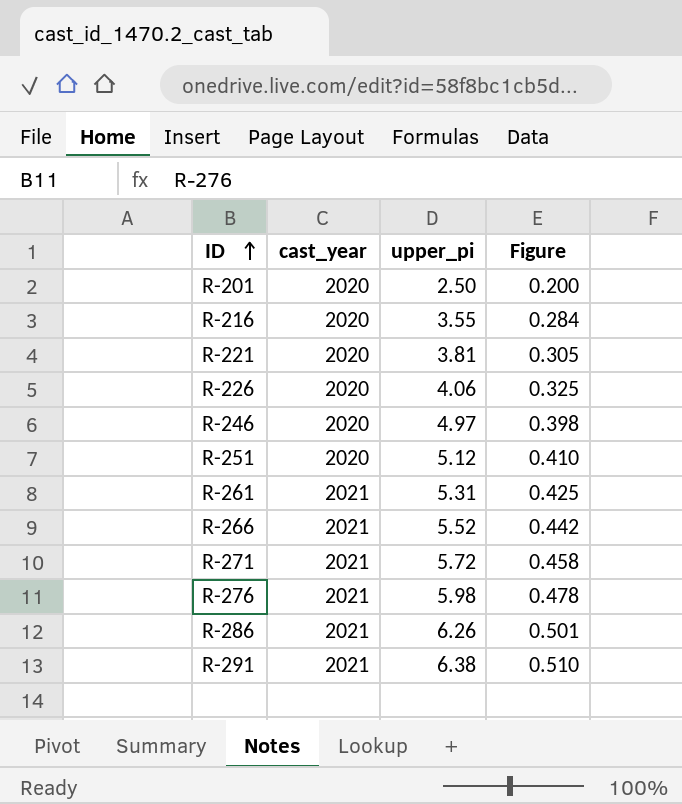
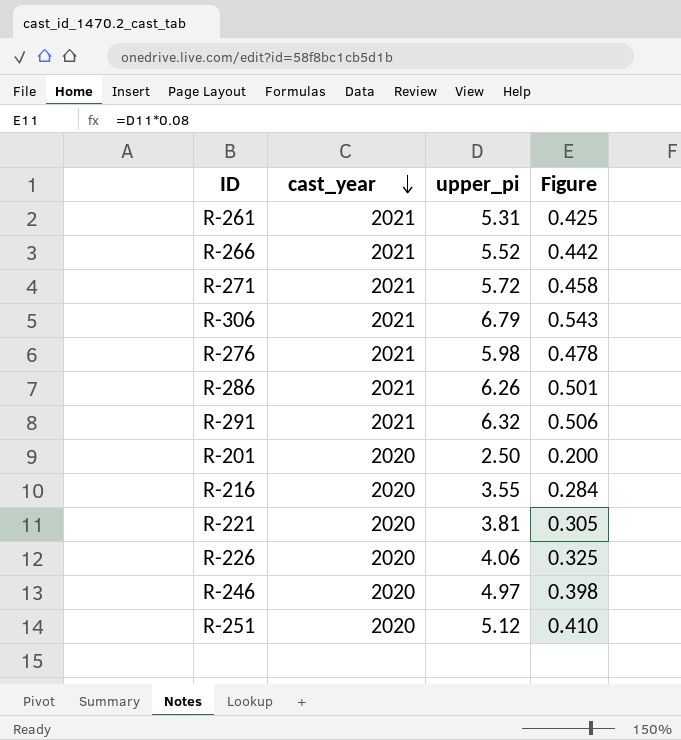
row order: ID ascending -> cast_year descending
row R-306: none -> 2021 | 6.79 | 0.543
R-291 | upper_pi: 6.38 -> 6.32
R-291 | Figure: 0.510 -> 0.506

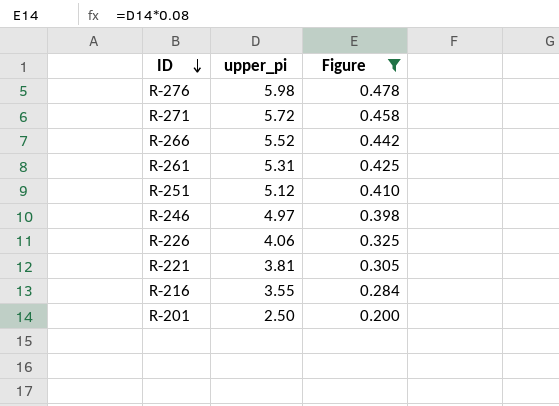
filter: none -> Figure <= 0.478
row order: cast_year descending -> ID descending
column cast_year | position: 2 -> none

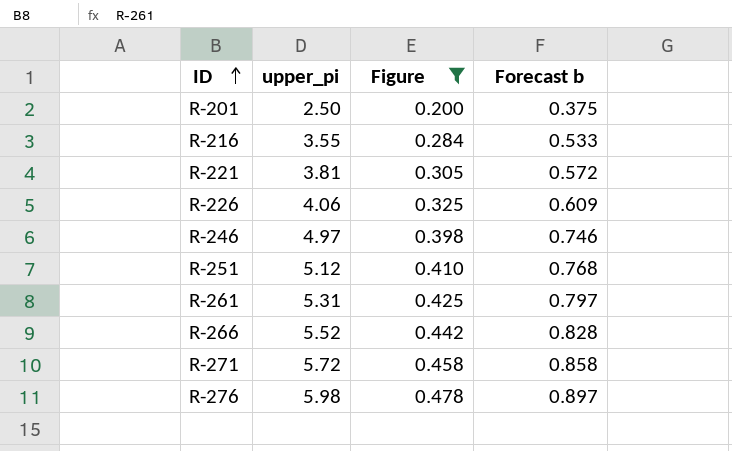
row order: ID descending -> ID ascending
column Forecast b | formula: none -> [upper_pi] * 0.15

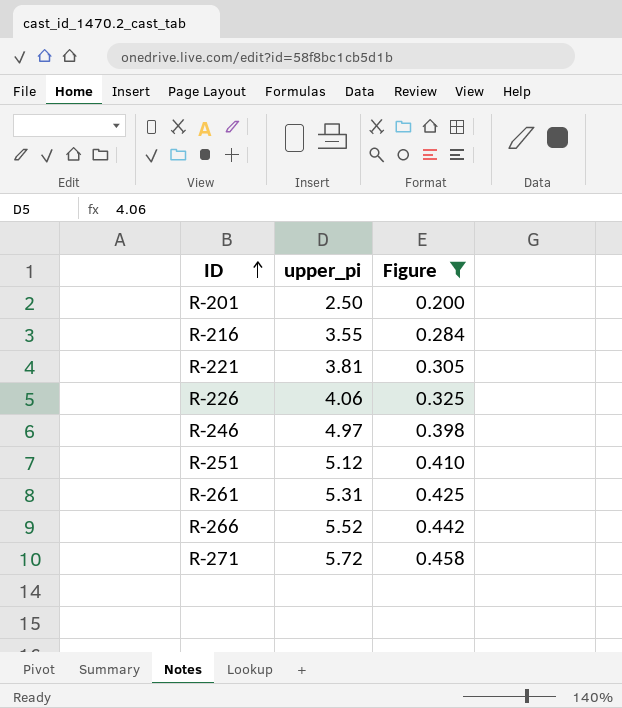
column Forecast b | formula: [upper_pi] * 0.15 -> none
row R-276: 5.98 | 0.478 | 0.897 -> none

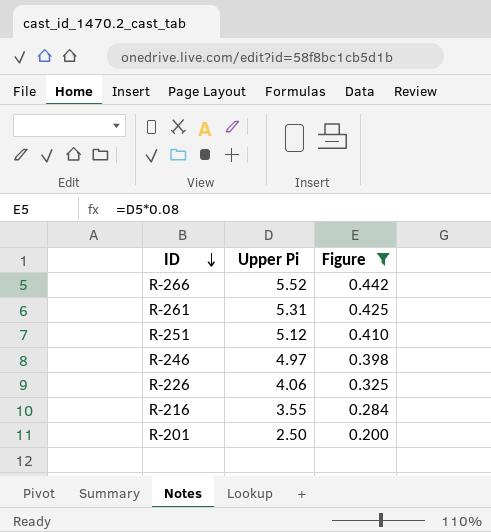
row order: ID ascending -> ID descending
column name: upper_pi -> Upper Pi
row R-221: 3.81 | 0.305 -> none
row R-271: 5.72 | 0.458 -> none

